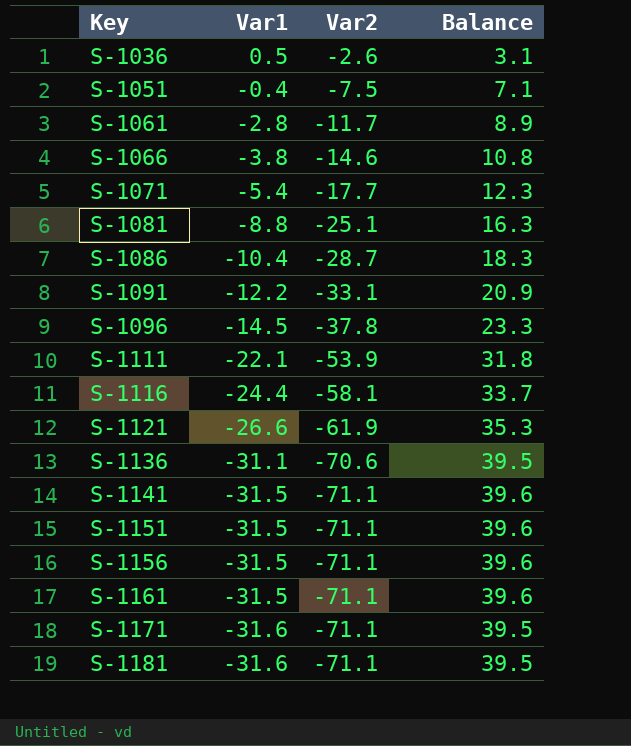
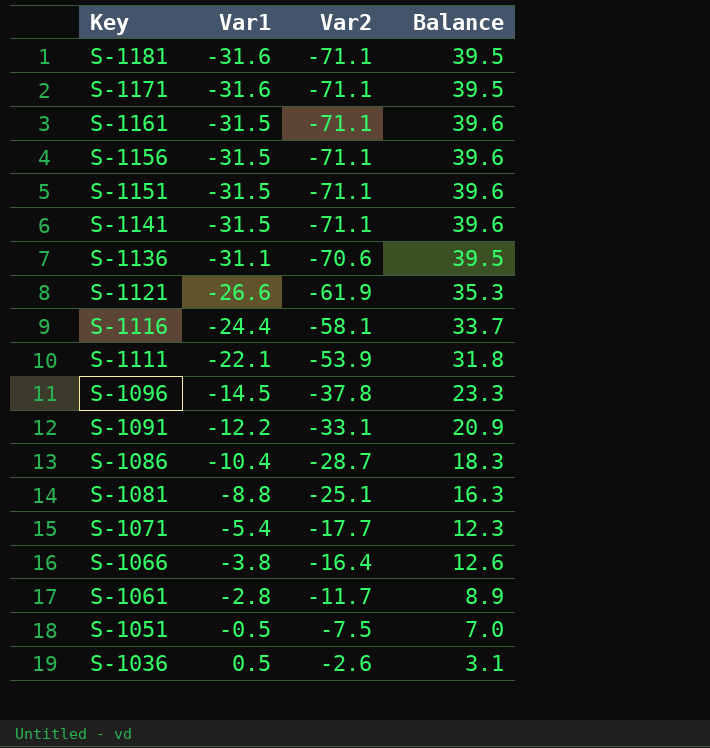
row order: Key ascending -> Key descending
S-1066 | Var2: -14.6 -> -16.4
S-1066 | Balance: 10.8 -> 12.6
S-1051 | Var1: -0.4 -> -0.5
S-1051 | Balance: 7.1 -> 7.0

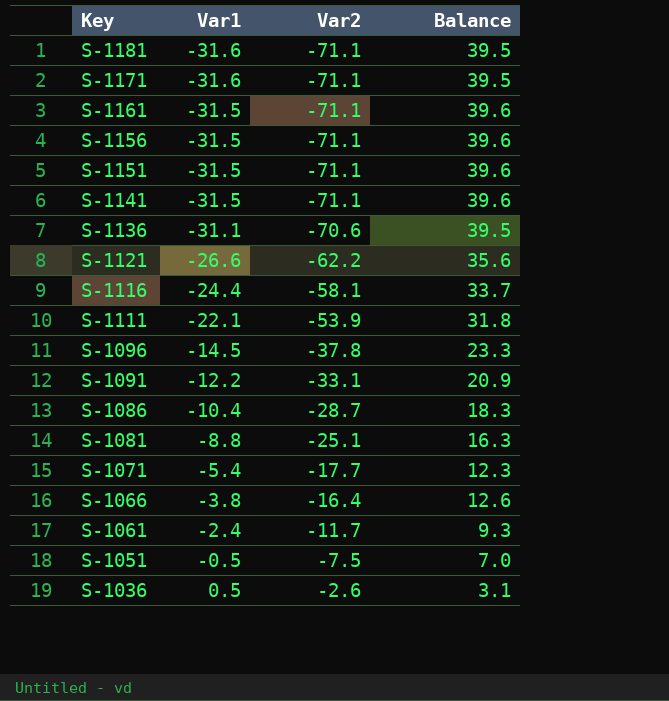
S-1121 | Var2: -61.9 -> -62.2
S-1121 | Balance: 35.3 -> 35.6
S-1061 | Var1: -2.8 -> -2.4
S-1061 | Balance: 8.9 -> 9.3

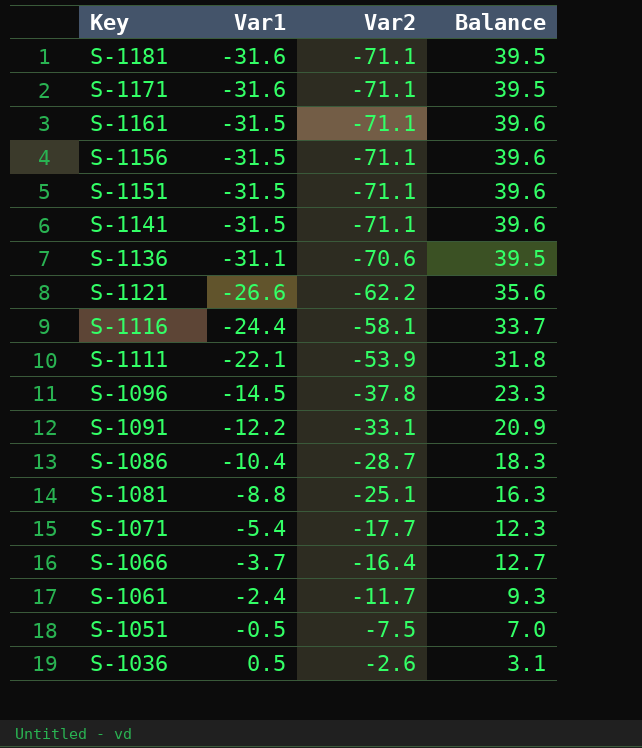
S-1066 | Var1: -3.8 -> -3.7
S-1066 | Balance: 12.6 -> 12.7

